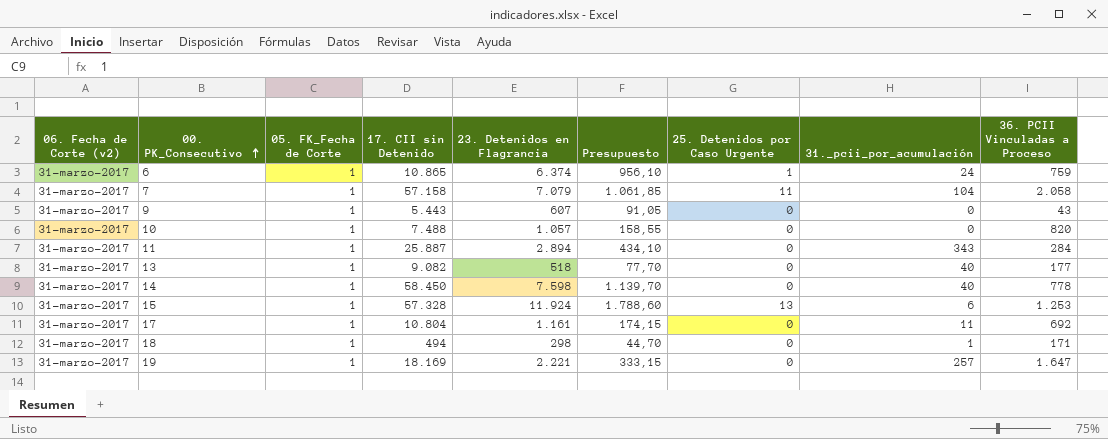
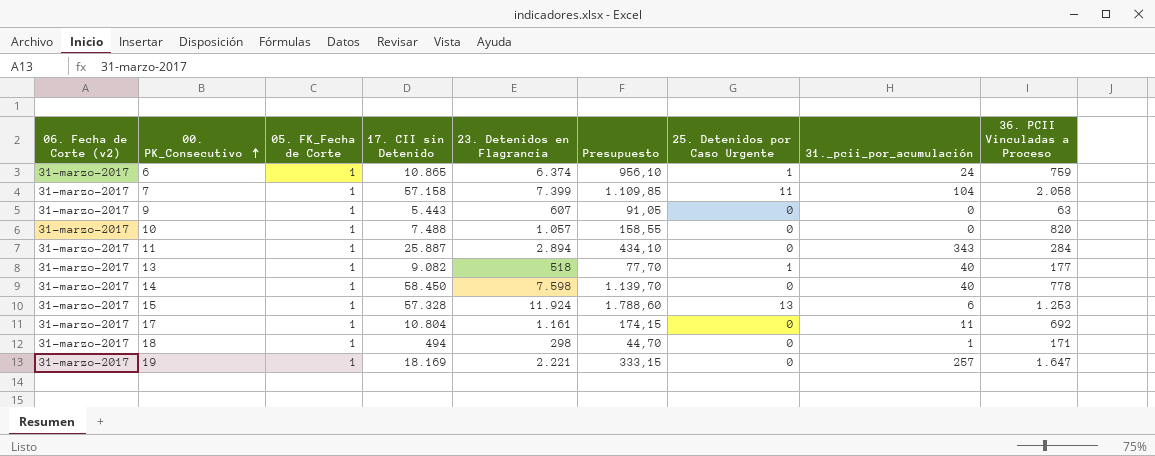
7 | 23. Detenidos en Flagrancia: 7.079 -> 7.399
7 | Presupuesto: 1.061,85 -> 1.109,85
9 | 36. PCII Vinculadas a Proceso: 43 -> 63
13 | 25. Detenidos por Caso Urgente: 0 -> 1

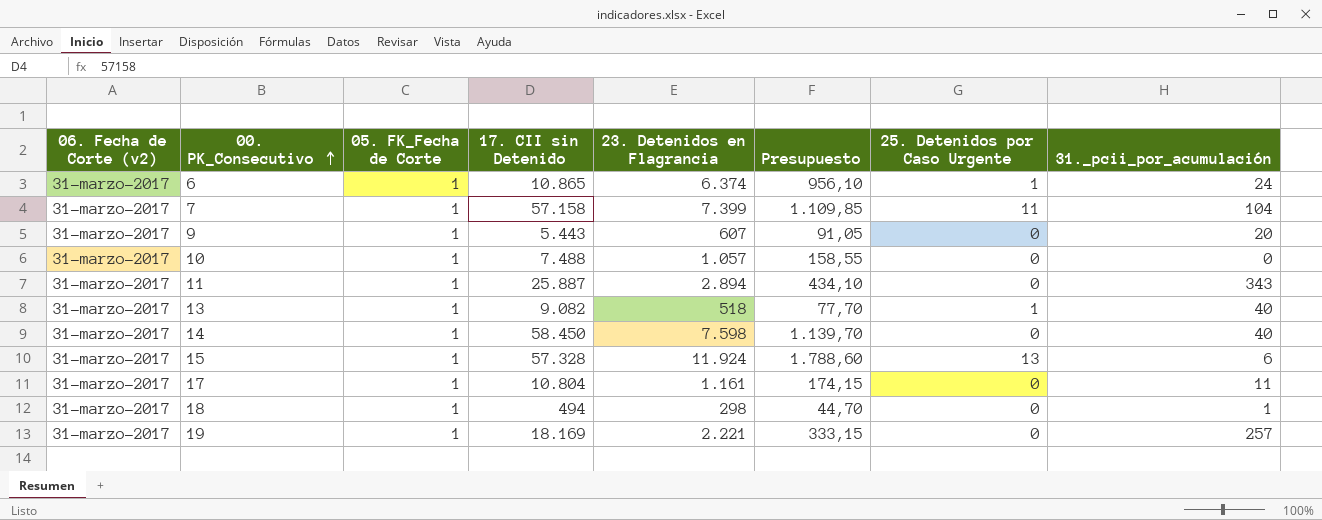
column 36. PCII Vinculadas a Proceso | position: 9 -> none
9 | 31._pcii_por_acumulación: 0 -> 20

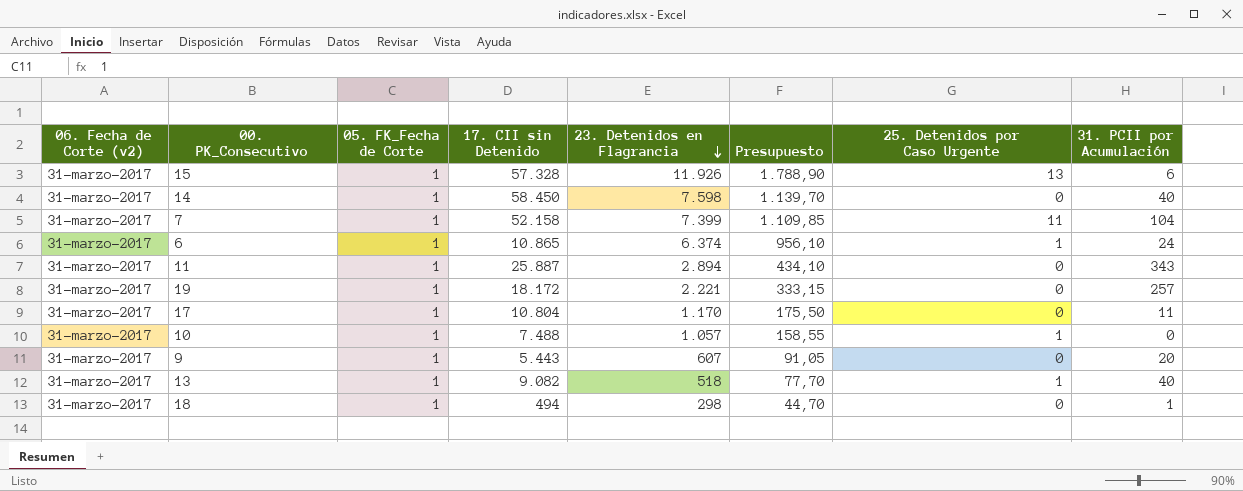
row order: 00. PK_Consecutivo ascending -> 23. Detenidos en Flagrancia descending
column name: 31._pcii_por_acumulación -> 31. PCII por Acumulación
15 | 23. Detenidos en Flagrancia: 11.924 -> 11.926
15 | Presupuesto: 1.788,60 -> 1.788,90
7 | 17. CII sin Detenido: 57.158 -> 52.158
19 | 17. CII sin Detenido: 18.169 -> 18.172
17 | 23. Detenidos en Flagrancia: 1.161 -> 1.170
17 | Presupuesto: 174,15 -> 175,50
10 | 25. Detenidos por Caso Urgente: 0 -> 1

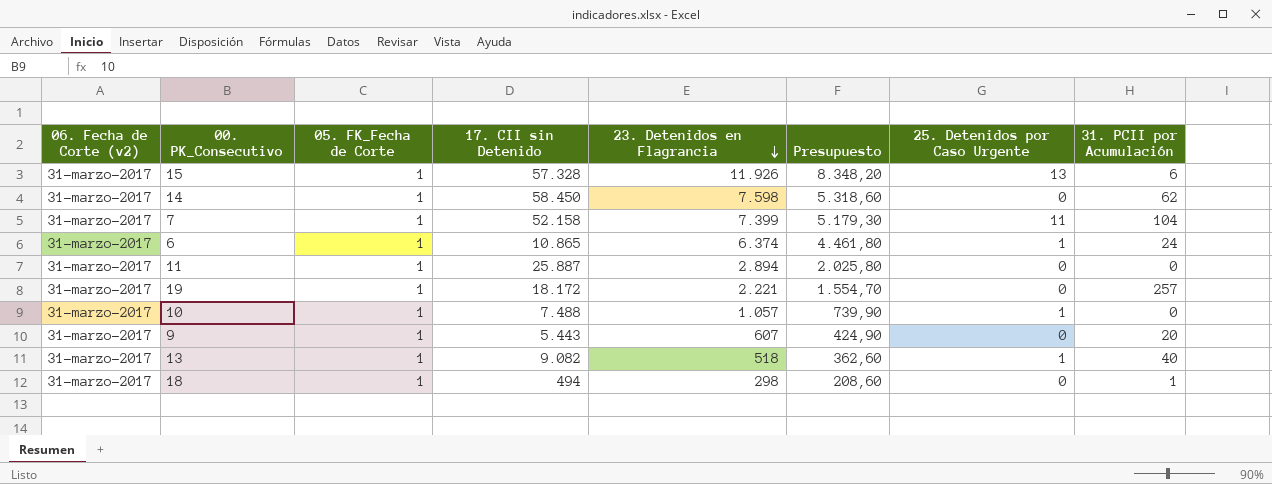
column Presupuesto | formula: [23. Detenidos en Flagrancia] * 0,15 -> [23. Detenidos en Flagrancia] * 0,7
row 17: 31-marzo-2017 | 1 | 10.804 | 1.170 | 175,50 | 0 | 11 -> none
14 | 31. PCII por Acumulación: 40 -> 62
11 | 31. PCII por Acumulación: 343 -> 0

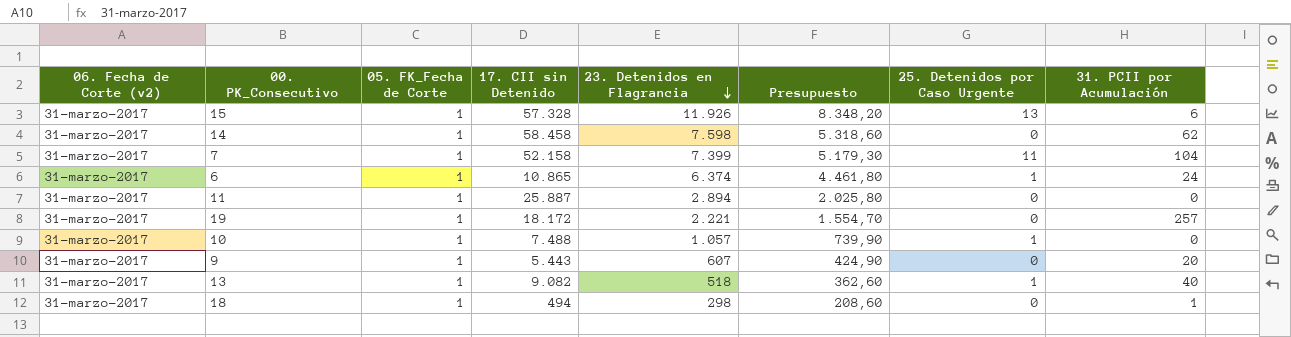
14 | 17. CII sin Detenido: 58.450 -> 58.458

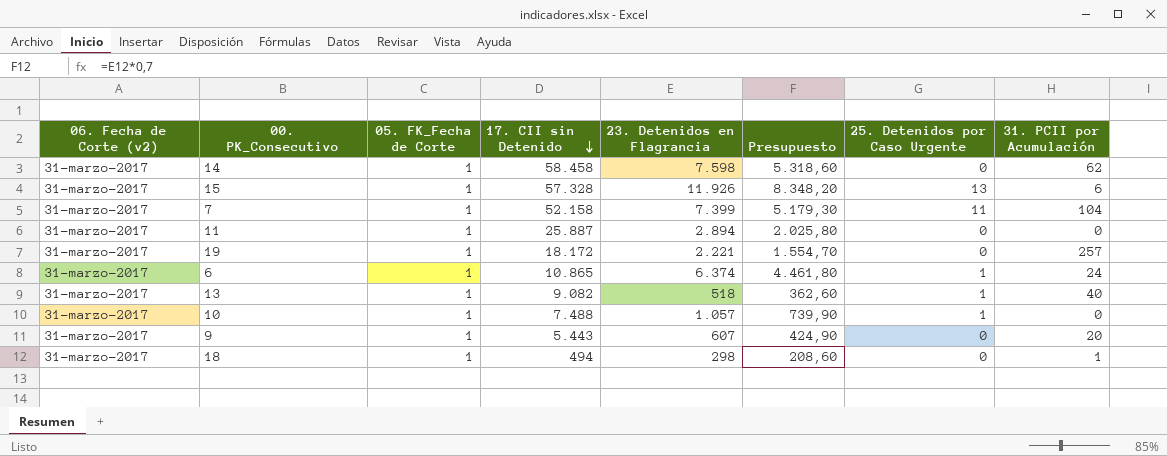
row order: 23. Detenidos en Flagrancia descending -> 17. CII sin Detenido descending

